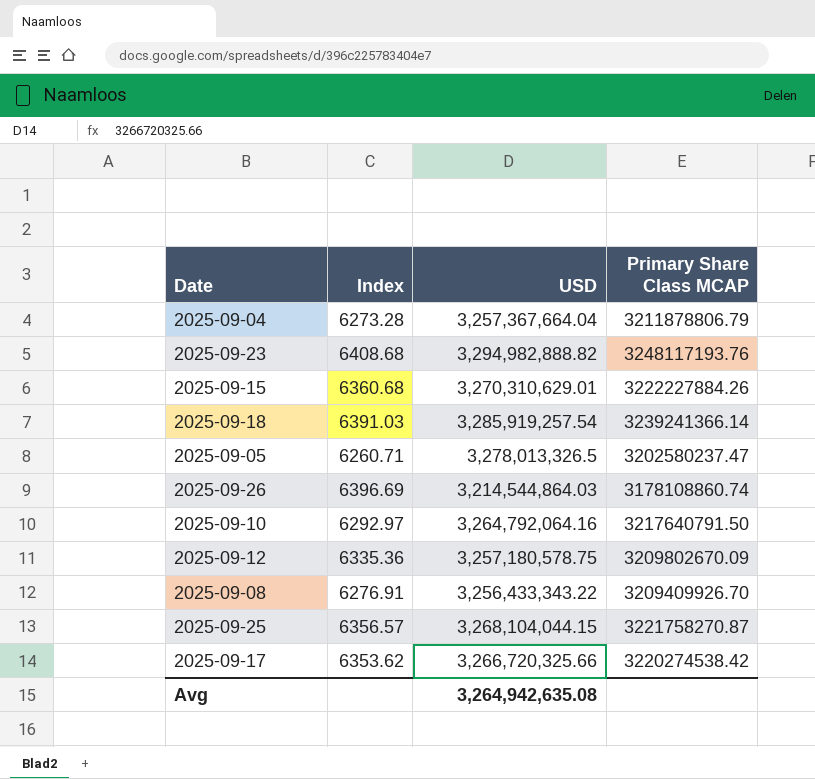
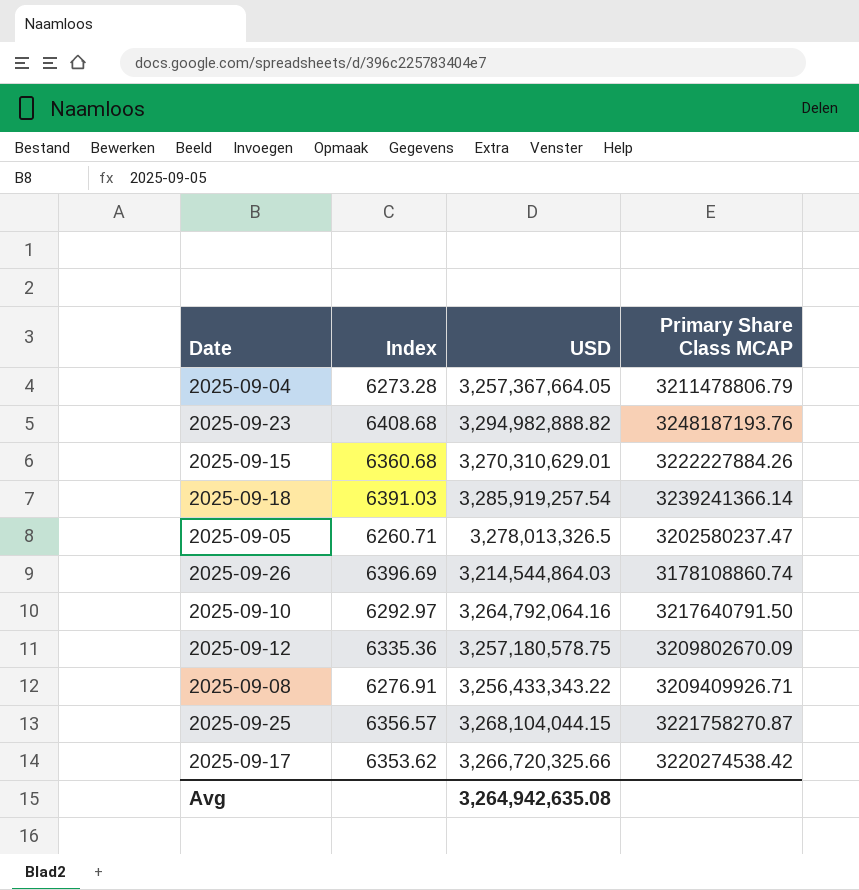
2025-09-04 | USD: 3,257,367,664.04 -> 3,257,367,664.05
2025-09-04 | Primary Share Class MCAP: 3211878806.79 -> 3211478806.79
2025-09-23 | Primary Share Class MCAP: 3248117193.76 -> 3248187193.76
2025-09-08 | Primary Share Class MCAP: 3209409926.70 -> 3209409926.71

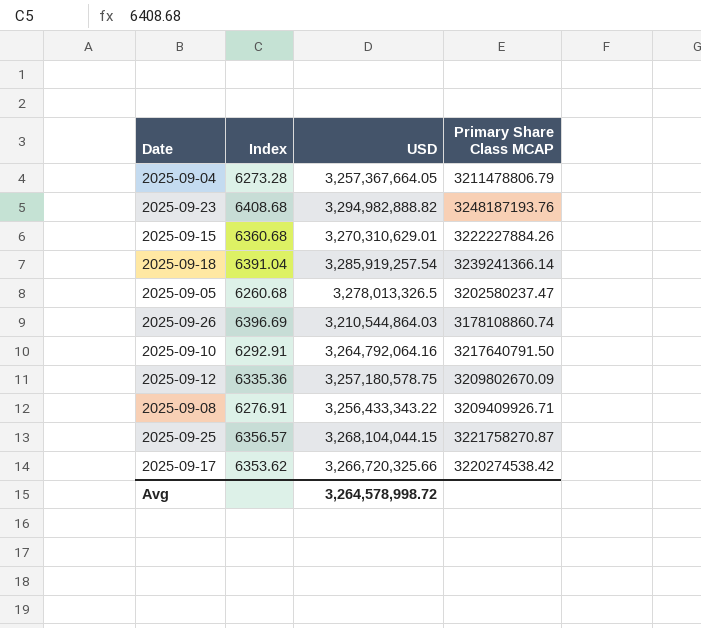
2025-09-18 | Index: 6391.03 -> 6391.04
2025-09-05 | Index: 6260.71 -> 6260.68
2025-09-26 | USD: 3,214,544,864.03 -> 3,210,544,864.03
2025-09-10 | Index: 6292.97 -> 6292.91
Avg | USD: 3,264,942,635.08 -> 3,264,578,998.72

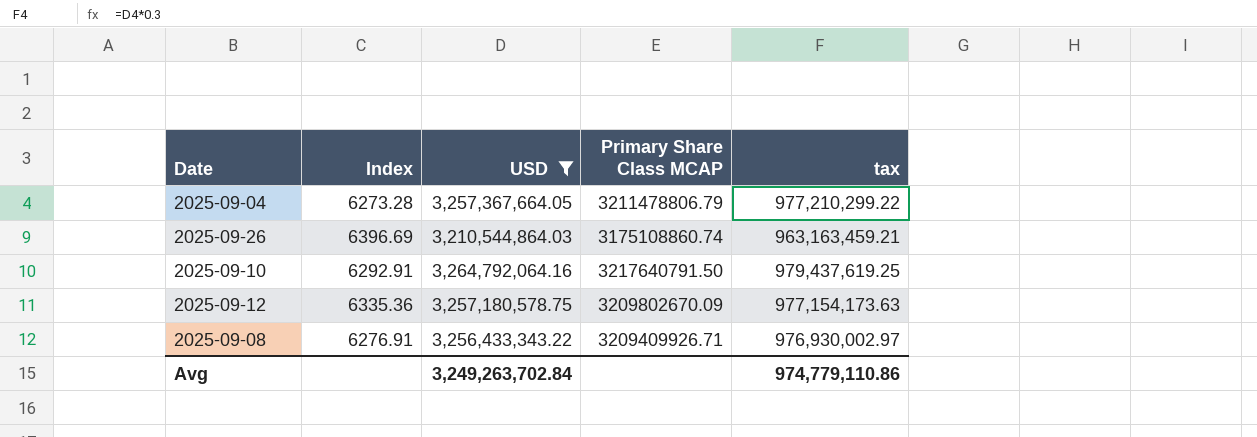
filter: none -> USD <= 3,264,792,064.16
column tax | formula: none -> [USD] * 0.3
2025-09-26 | Primary Share Class MCAP: 3178108860.74 -> 3175108860.74
Avg | USD: 3,264,578,998.72 -> 3,249,263,702.84

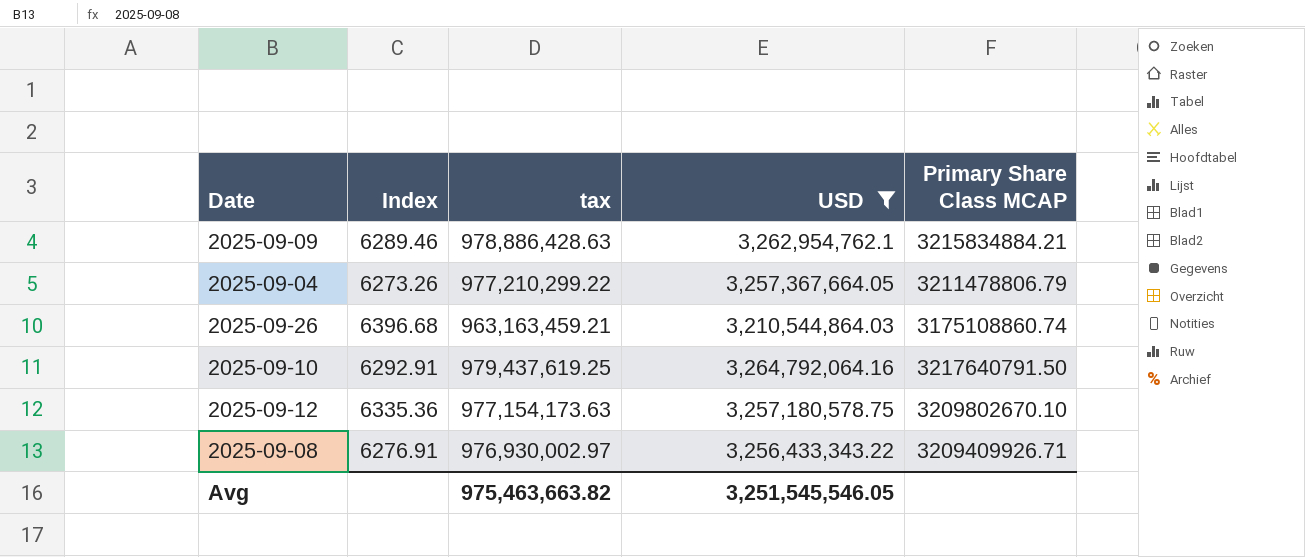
column tax | position: 5 -> 3
row 2025-09-09: none -> 6289.46 | 978,886,428.63 | 3,262,954,762.1 | 3215834884.21
2025-09-04 | Index: 6273.28 -> 6273.26
2025-09-26 | Index: 6396.69 -> 6396.68
2025-09-12 | Primary Share Class MCAP: 3209802670.09 -> 3209802670.10
Avg | tax: 974,779,110.86 -> 975,463,663.82
Avg | USD: 3,249,263,702.84 -> 3,251,545,546.05

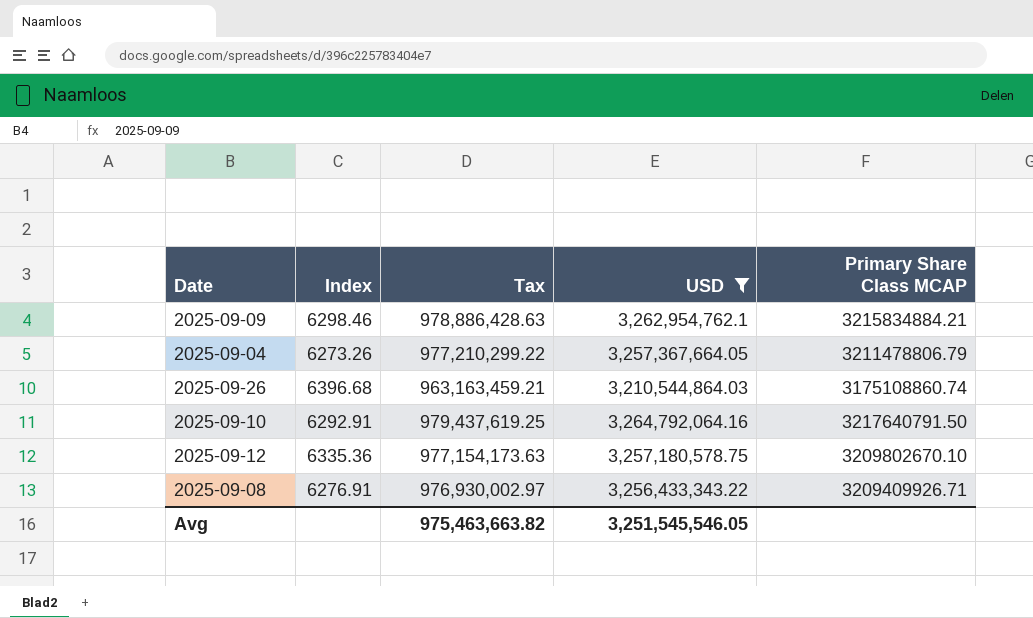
column name: tax -> Tax
2025-09-09 | Index: 6289.46 -> 6298.46

